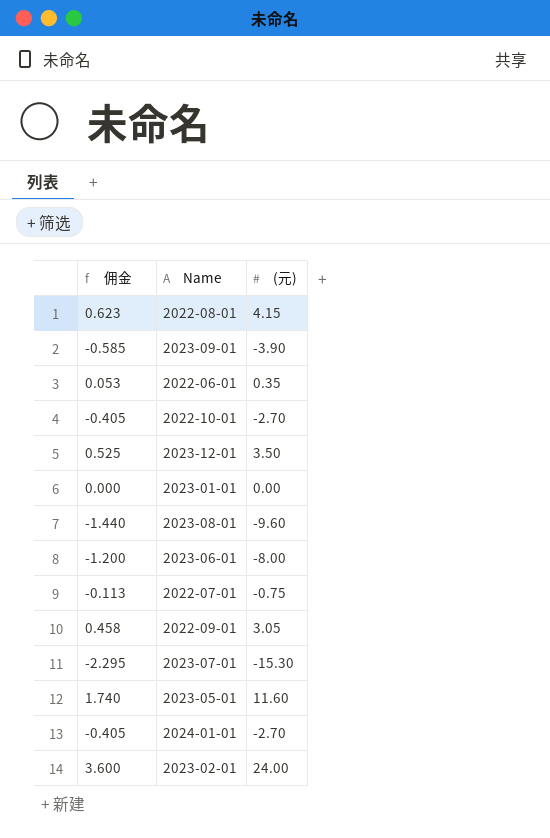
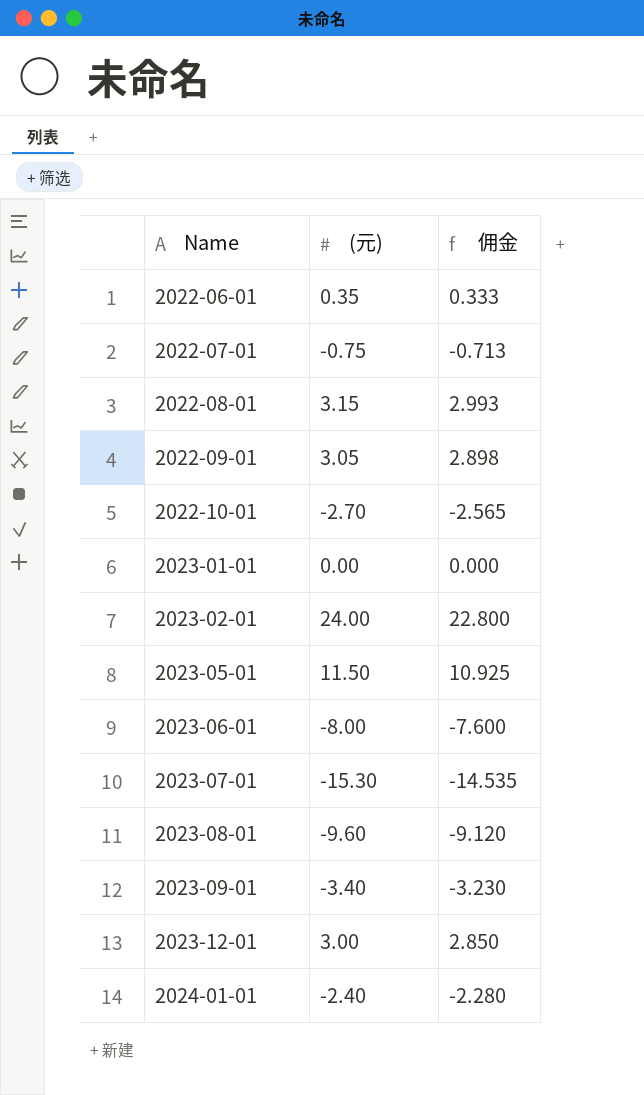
row order: none -> Name ascending
column 佣金 | formula: [(元)] * 0.15 -> [(元)] * 0.95
column 佣金 | position: 1 -> 3
2022-08-01 | (元): 4.15 -> 3.15
2023-05-01 | (元): 11.60 -> 11.50
2023-09-01 | (元): -3.90 -> -3.40
2023-12-01 | (元): 3.50 -> 3.00
2024-01-01 | (元): -2.70 -> -2.40

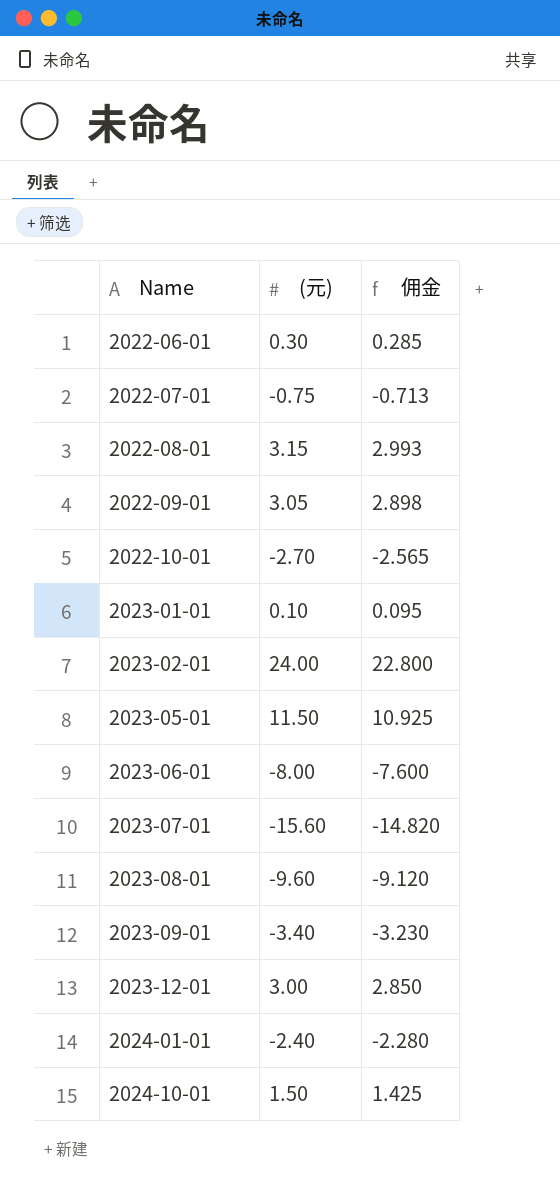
2022-06-01 | (元): 0.35 -> 0.30
2022-06-01 | 佣金: 0.333 -> 0.285
2023-01-01 | (元): 0.00 -> 0.10
2023-01-01 | 佣金: 0.000 -> 0.095
2023-07-01 | (元): -15.30 -> -15.60
2023-07-01 | 佣金: -14.535 -> -14.820
row 2024-10-01: none -> 1.50 | 1.425

